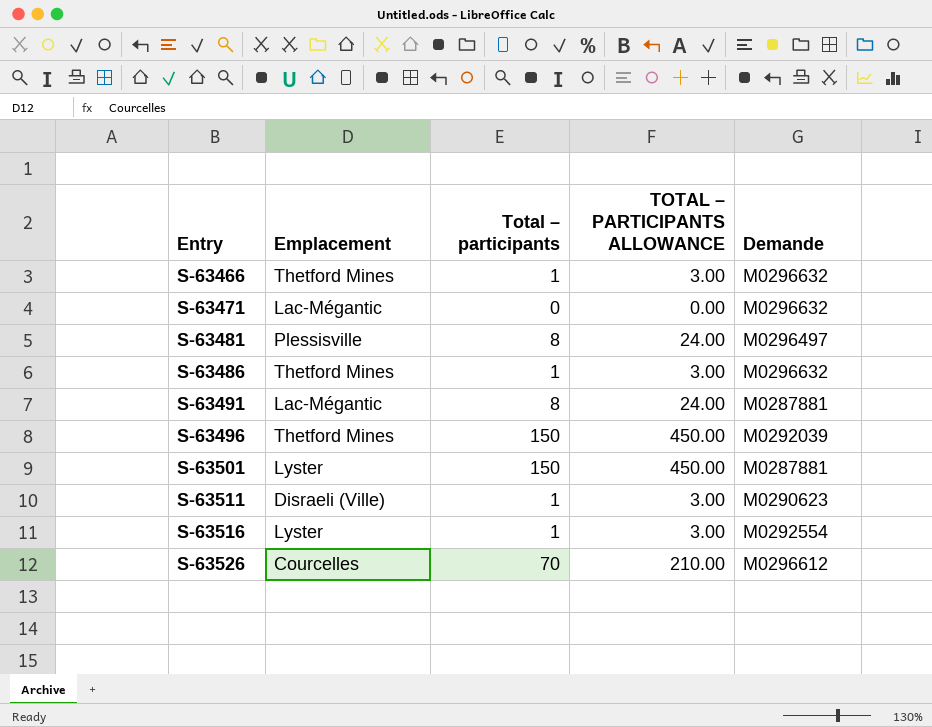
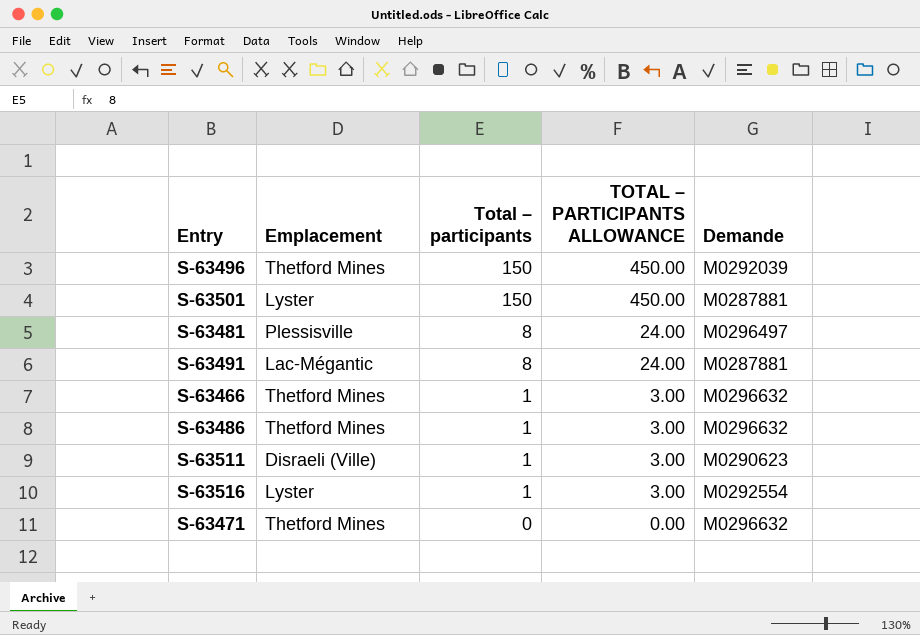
row order: Entry ascending -> Total – participants descending
row S-63526: Courcelles | 70 | 210.00 | M0296612 -> none
S-63471 | Emplacement: Lac-Mégantic -> Thetford Mines

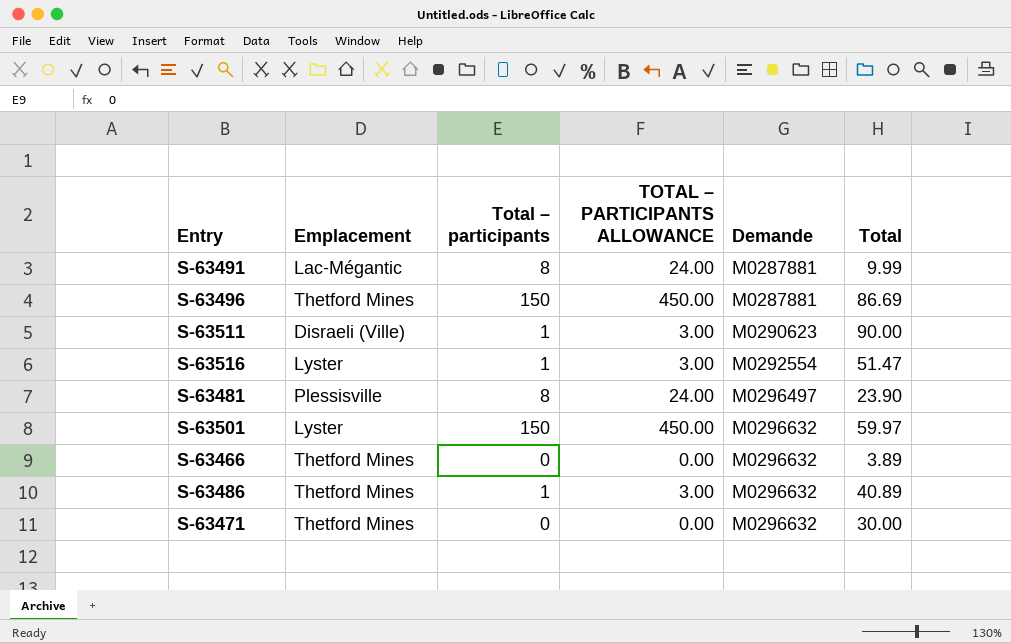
row order: Total – participants descending -> Demande ascending
column Total | position: none -> 6
S-63496 | Demande: M0292039 -> M0287881
S-63501 | Demande: M0287881 -> M0296632
S-63466 | Total – participants: 1 -> 0
S-63466 | TOTAL – PARTICIPANTS ALLOWANCE: 3.00 -> 0.00

